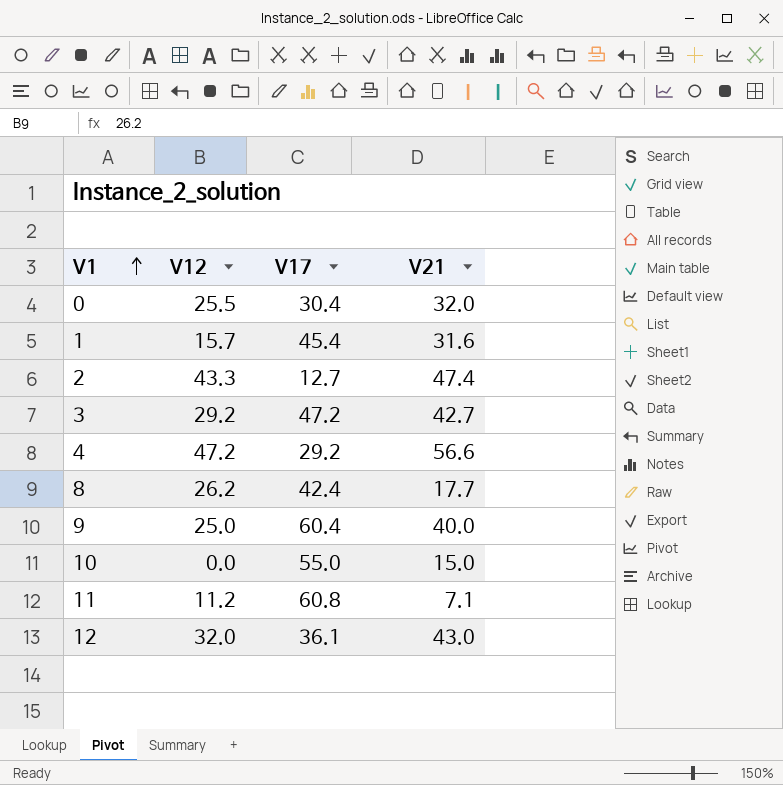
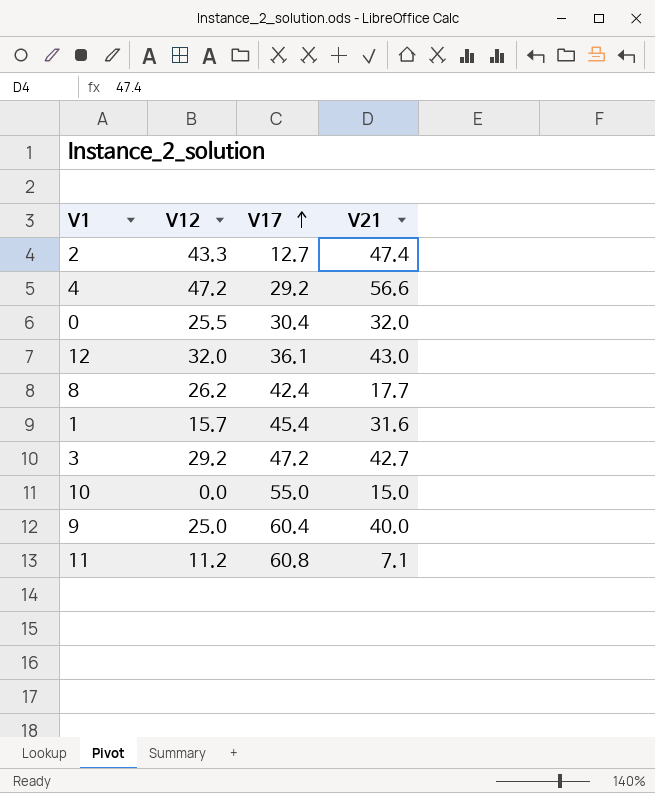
row order: V1 ascending -> V17 ascending

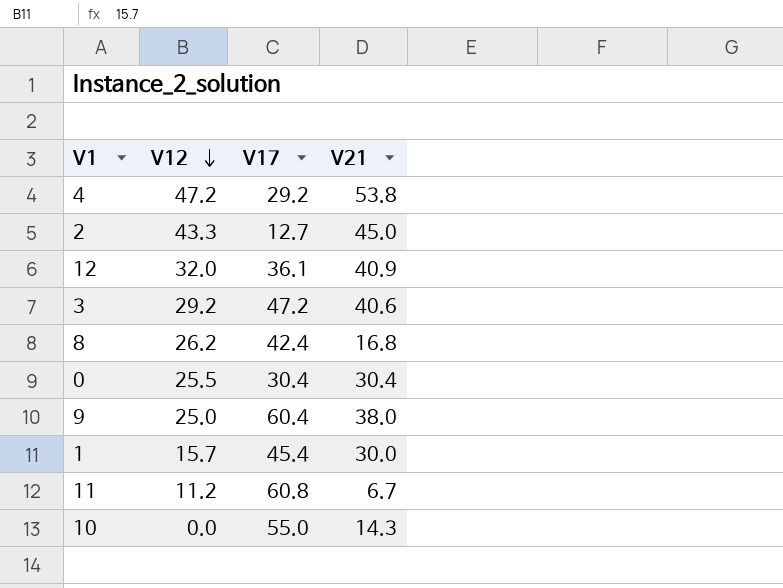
row order: V17 ascending -> V12 descending
4 | V21: 56.6 -> 53.8
2 | V21: 47.4 -> 45.0
12 | V21: 43.0 -> 40.9
3 | V21: 42.7 -> 40.6
8 | V21: 17.7 -> 16.8
0 | V21: 32.0 -> 30.4
9 | V21: 40.0 -> 38.0
1 | V21: 31.6 -> 30.0
11 | V21: 7.1 -> 6.7
10 | V21: 15.0 -> 14.3

